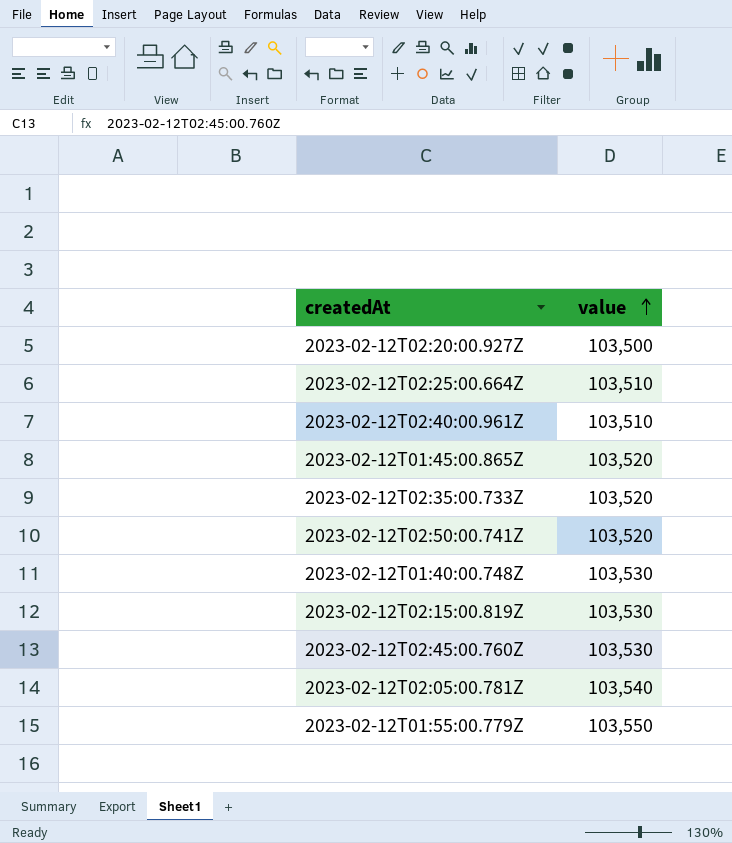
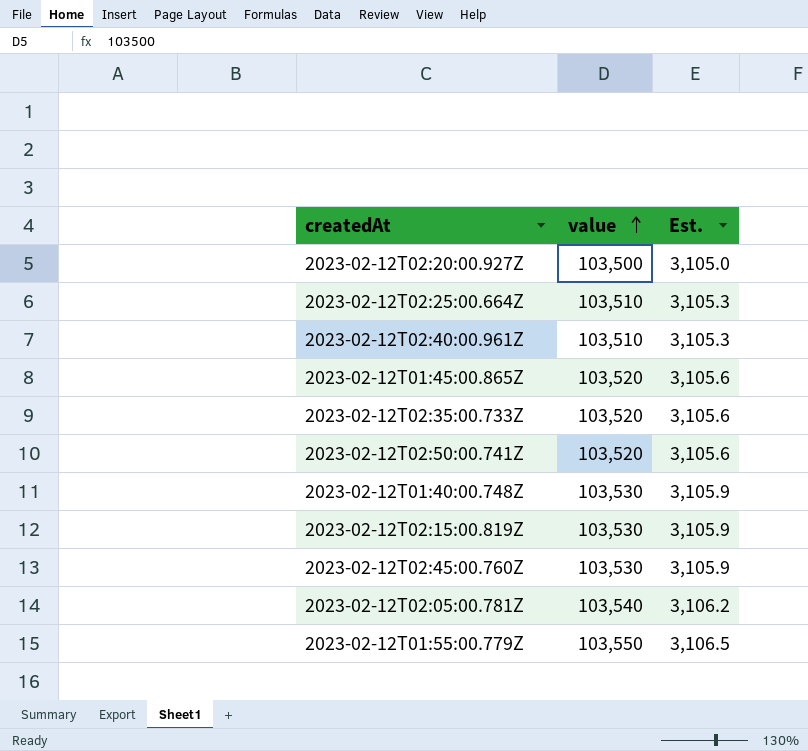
column Est. | formula: none -> [value] * 0.03

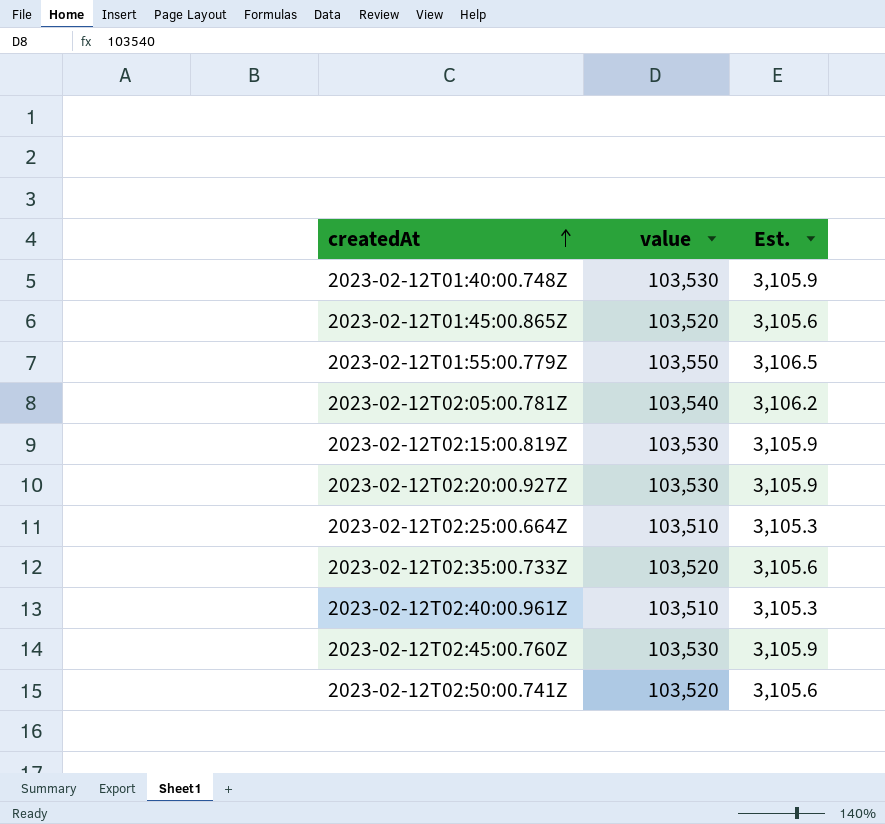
row order: value ascending -> createdAt ascending
2023-02-12T02:20:00.927Z | value: 103,500 -> 103,530
2023-02-12T02:20:00.927Z | Est.: 3,105.0 -> 3,105.9

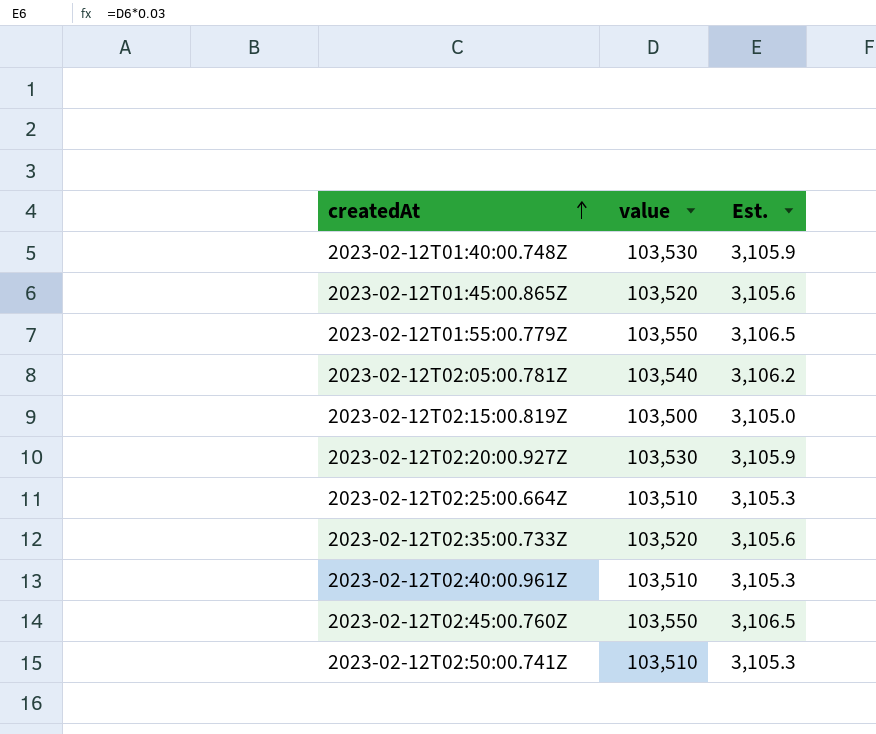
2023-02-12T02:15:00.819Z | value: 103,530 -> 103,500
2023-02-12T02:15:00.819Z | Est.: 3,105.9 -> 3,105.0
2023-02-12T02:45:00.760Z | value: 103,530 -> 103,550
2023-02-12T02:45:00.760Z | Est.: 3,105.9 -> 3,106.5
2023-02-12T02:50:00.741Z | value: 103,520 -> 103,510
2023-02-12T02:50:00.741Z | Est.: 3,105.6 -> 3,105.3

